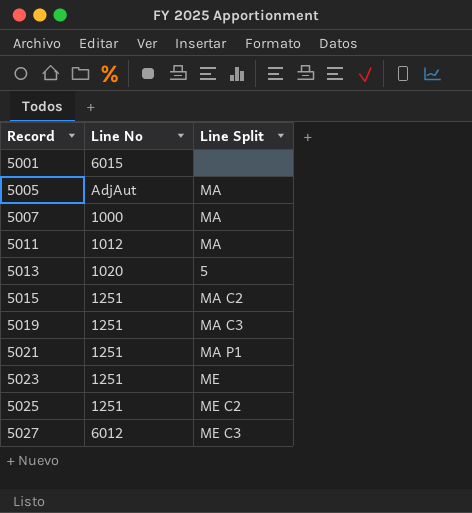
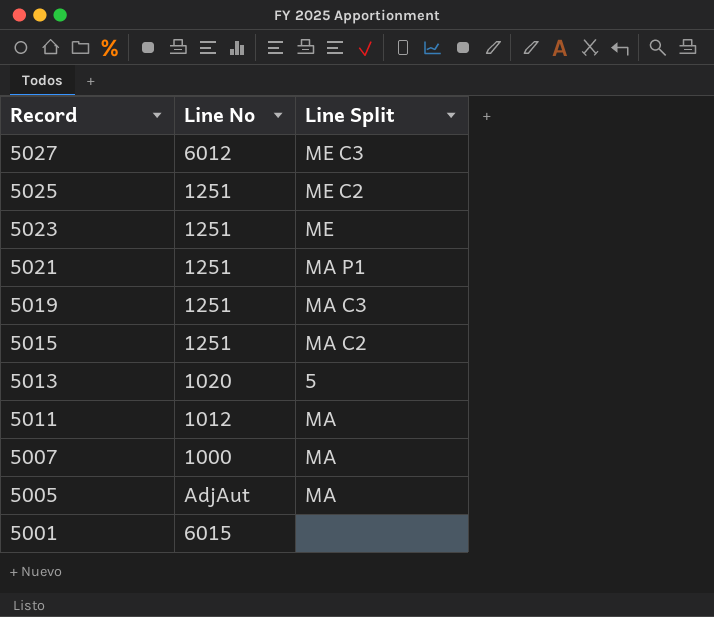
row order: Record ascending -> Record descending

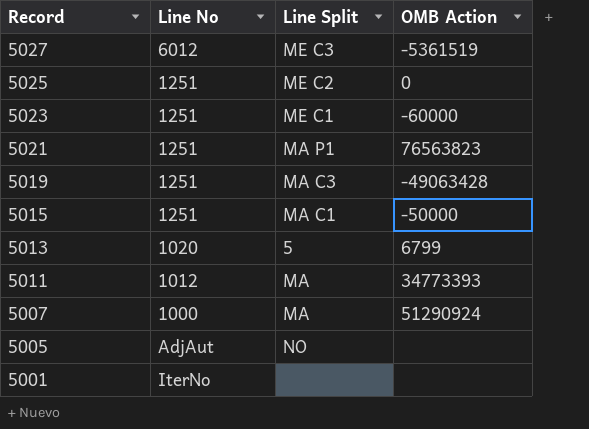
column OMB Action | position: none -> 4
5023 | Line Split: ME -> ME C1
5015 | Line Split: MA C2 -> MA C1
5005 | Line Split: MA -> NO
5001 | Line No: 6015 -> IterNo

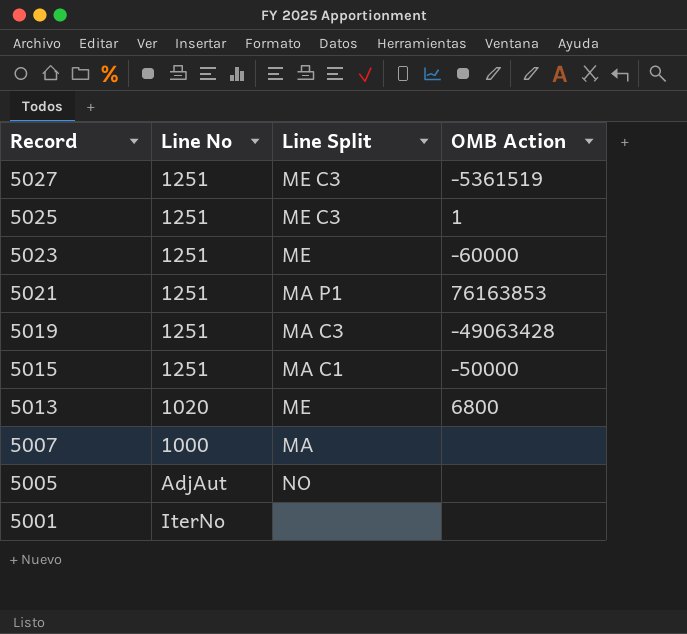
row 5011: 1012 | MA | 34773393 -> none
5027 | Line No: 6012 -> 1251
5025 | Line Split: ME C2 -> ME C3
5025 | OMB Action: 0 -> 1
5023 | Line Split: ME C1 -> ME
5021 | OMB Action: 76563823 -> 76163853
5013 | Line Split: 5 -> ME
5013 | OMB Action: 6799 -> 6800
5007 | OMB Action: 51290924 -> none

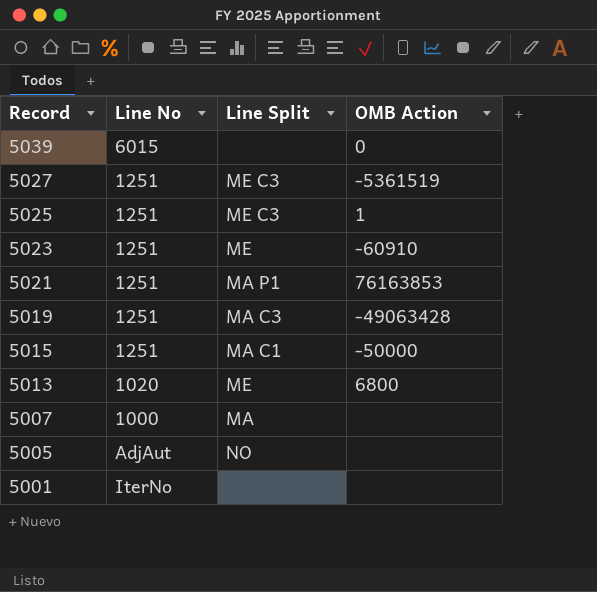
row 5039: none -> 6015 | none | 0
5023 | OMB Action: -60000 -> -60910

